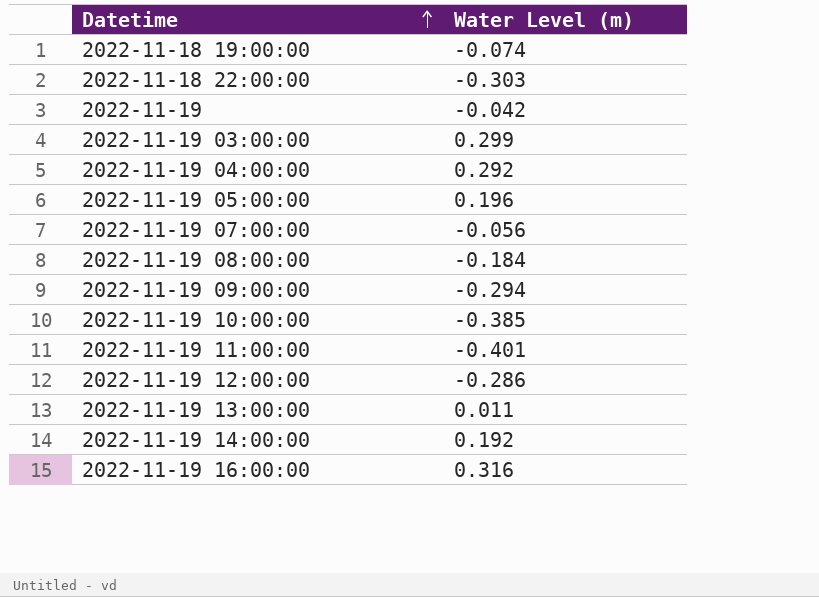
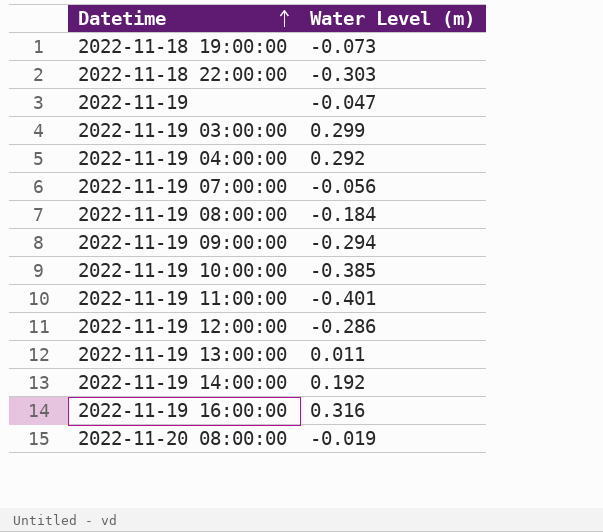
row 2022-11-19 05:00:00: 0.196 -> none
2022-11-18 19:00:00 | Water Level (m): -0.074 -> -0.073
2022-11-19 | Water Level (m): -0.042 -> -0.047
row 2022-11-20 08:00:00: none -> -0.019

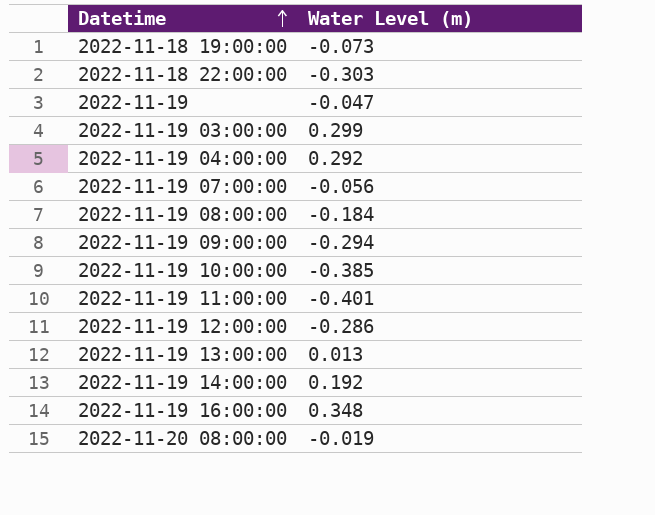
2022-11-19 13:00:00 | Water Level (m): 0.011 -> 0.013
2022-11-19 16:00:00 | Water Level (m): 0.316 -> 0.348

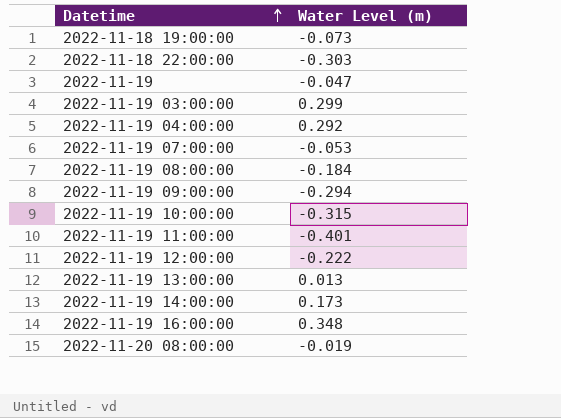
2022-11-19 07:00:00 | Water Level (m): -0.056 -> -0.053
2022-11-19 10:00:00 | Water Level (m): -0.385 -> -0.315
2022-11-19 12:00:00 | Water Level (m): -0.286 -> -0.222
2022-11-19 14:00:00 | Water Level (m): 0.192 -> 0.173

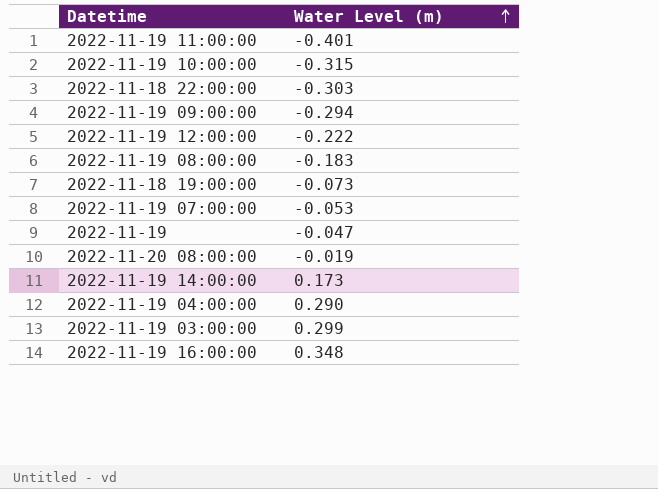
row order: Datetime ascending -> Water Level (m) ascending
row 2022-11-19 13:00:00: 0.013 -> none
2022-11-19 08:00:00 | Water Level (m): -0.184 -> -0.183
2022-11-19 04:00:00 | Water Level (m): 0.292 -> 0.290

